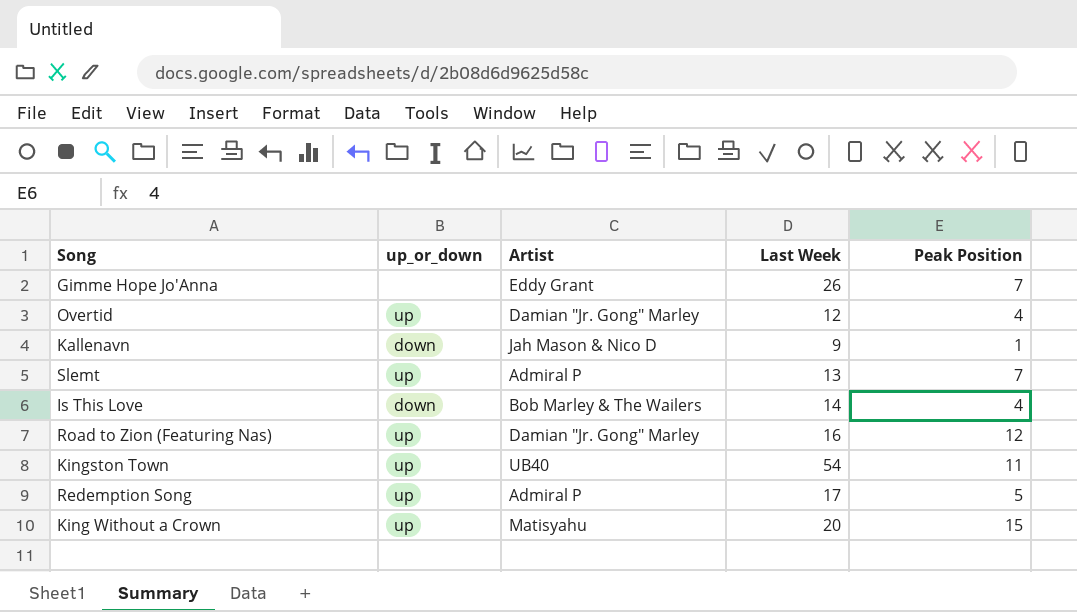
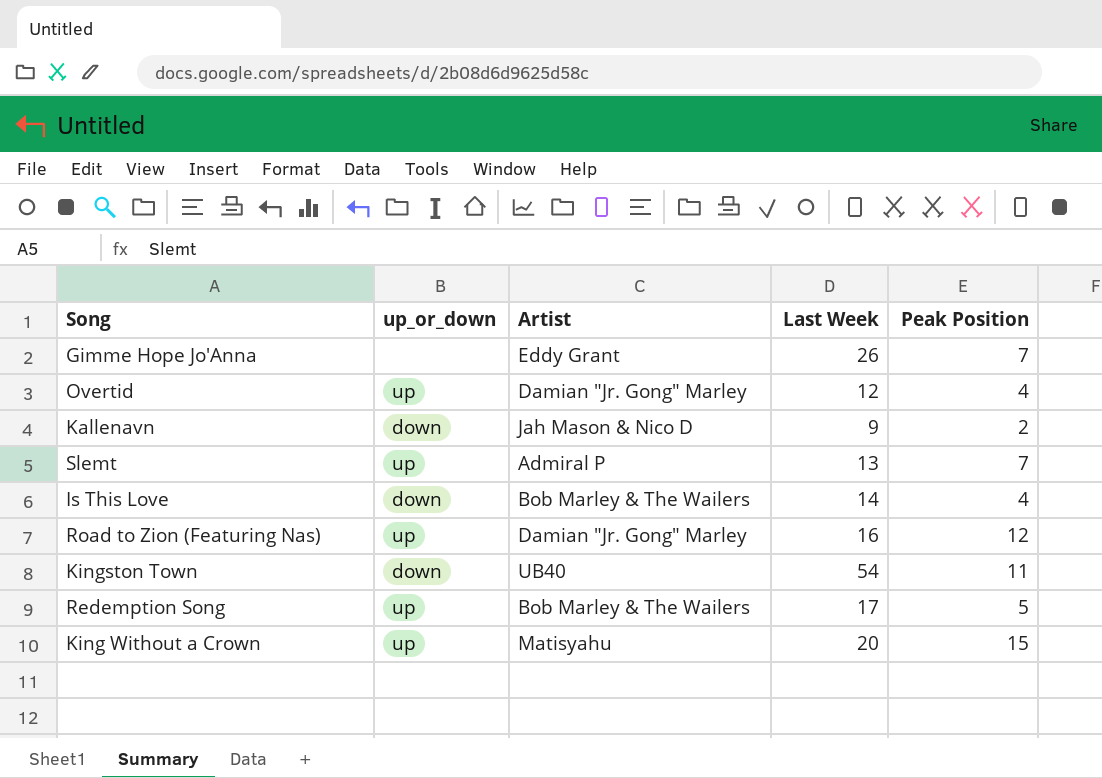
Kallenavn | Peak Position: 1 -> 2
Kingston Town | up_or_down: up -> down
Redemption Song | Artist: Admiral P -> Bob Marley & The Wailers

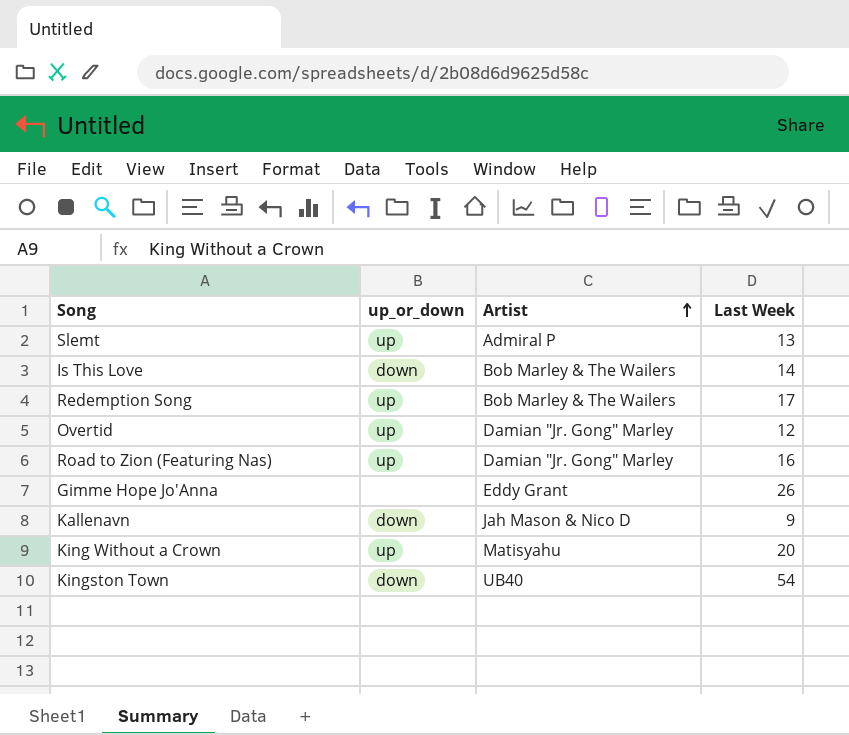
row order: none -> Artist ascending
column Peak Position | position: 5 -> none

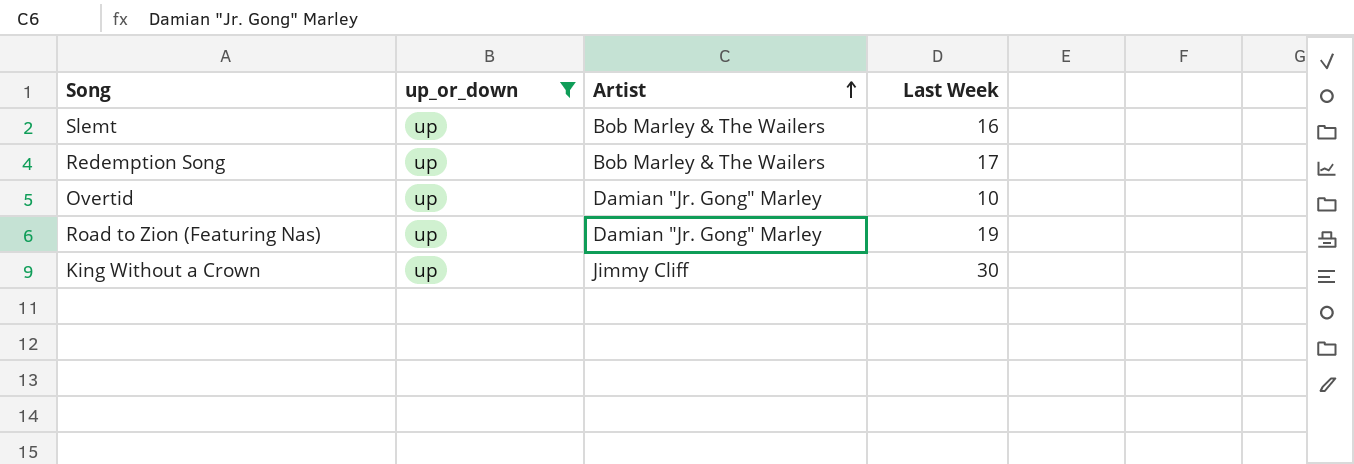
filter: none -> up_or_down = up
Slemt | Artist: Admiral P -> Bob Marley & The Wailers
Slemt | Last Week: 13 -> 16
Overtid | Last Week: 12 -> 10
Road to Zion (Featuring Nas) | Last Week: 16 -> 19
King Without a Crown | Artist: Matisyahu -> Jimmy Cliff
King Without a Crown | Last Week: 20 -> 30

